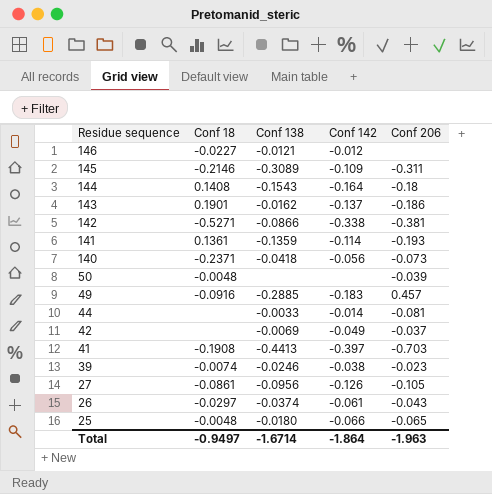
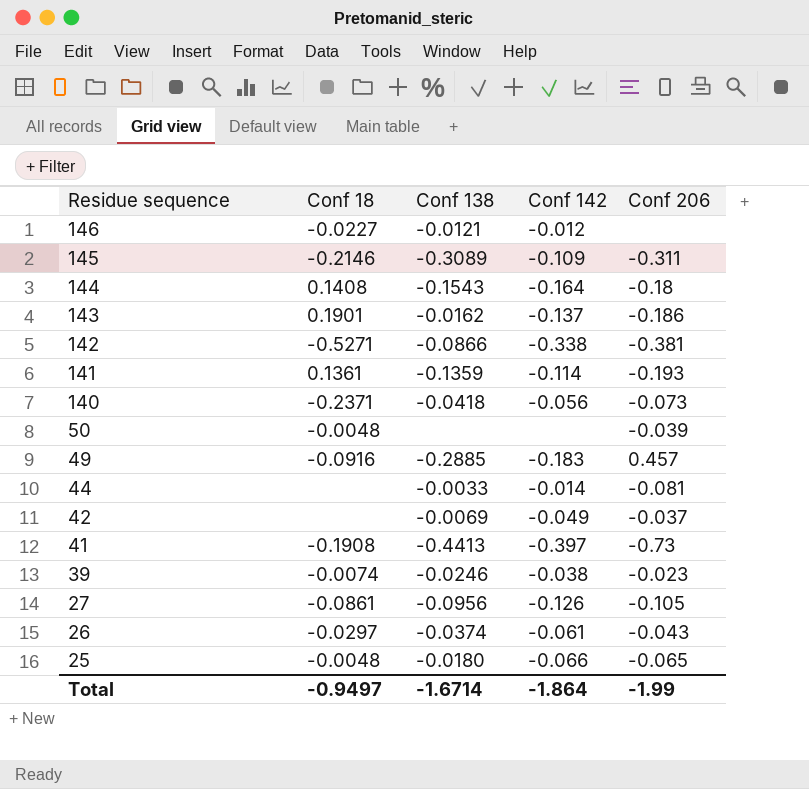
41 | Conf 206: -0.703 -> -0.73
Total | Conf 206: -1.963 -> -1.99

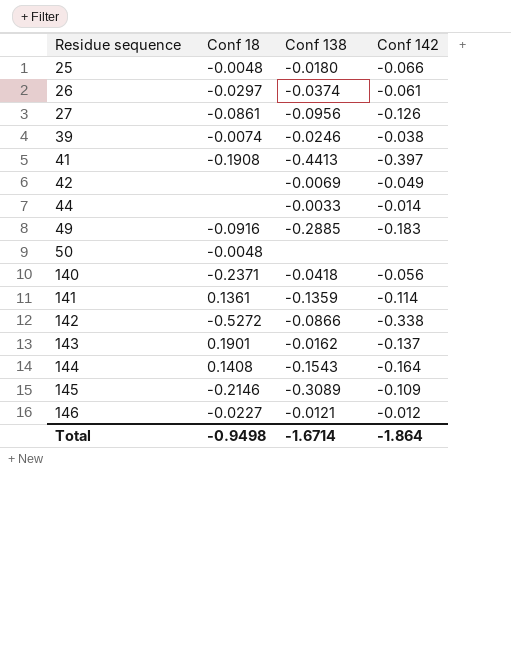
row order: Residue sequence descending -> Residue sequence ascending
column Conf 206 | position: 5 -> none
142 | Conf 18: -0.5271 -> -0.5272
Total | Conf 18: -0.9497 -> -0.9498

